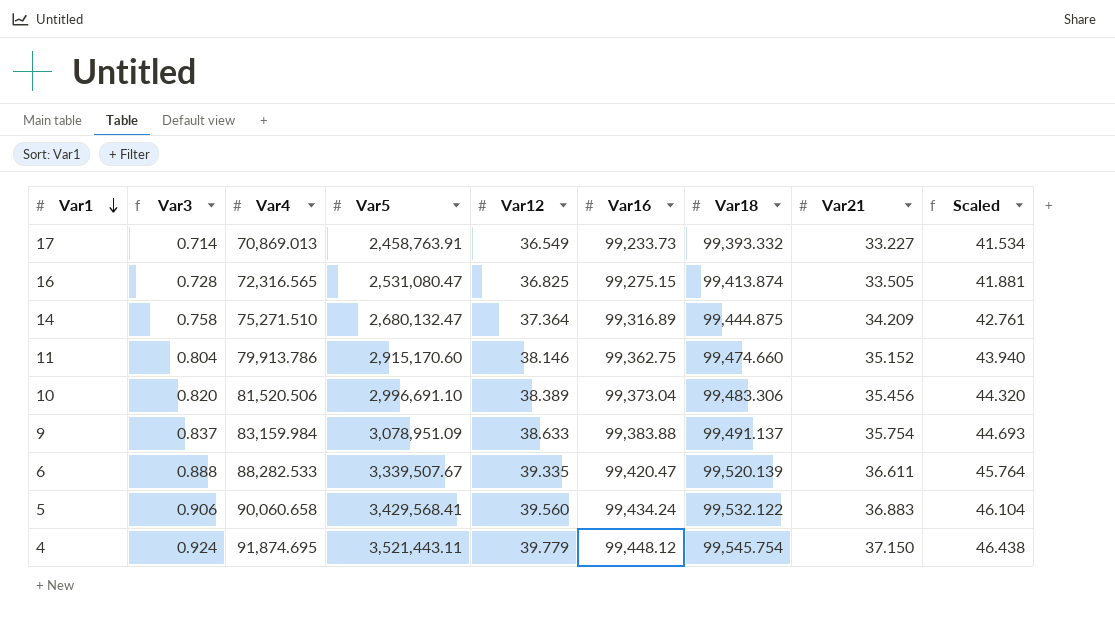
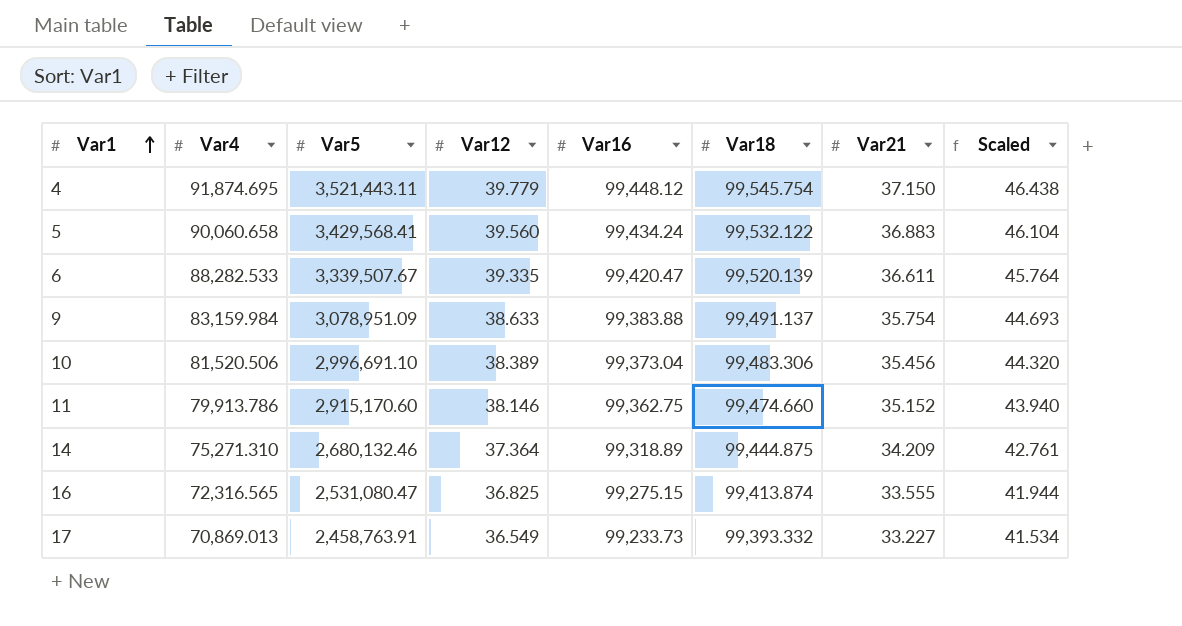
row order: Var1 descending -> Var1 ascending
column Var3 | formula: [Var4] / [Var16] -> none
14 | Var4: 75,271.510 -> 75,271.310
14 | Var5: 2,680,132.47 -> 2,680,132.46
14 | Var16: 99,316.89 -> 99,318.89
16 | Var21: 33.505 -> 33.555
16 | Scaled: 41.881 -> 41.944

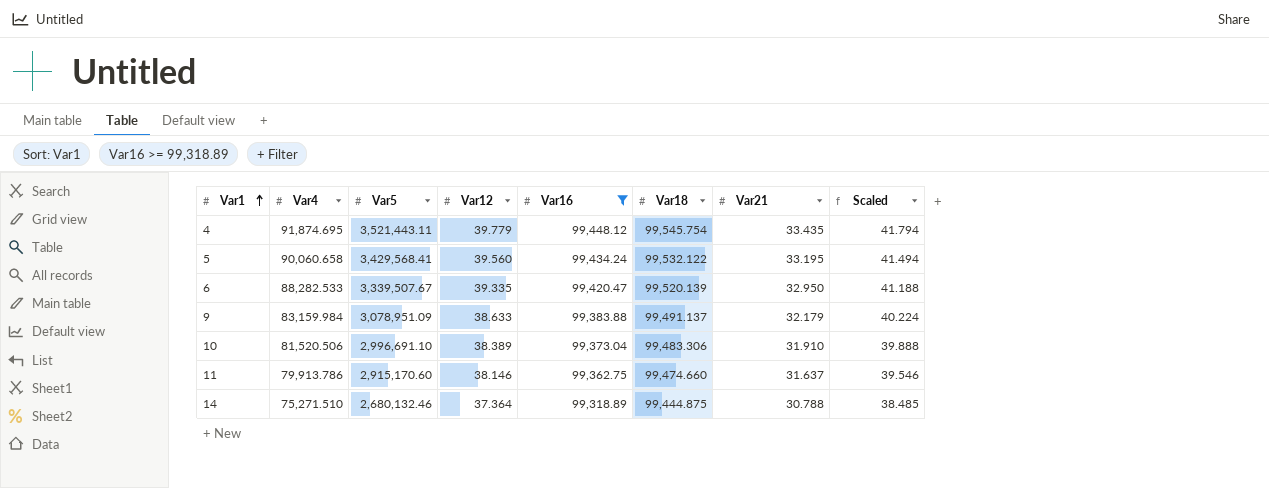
filter: none -> Var16 >= 99,318.89
4 | Var21: 37.150 -> 33.435
4 | Scaled: 46.438 -> 41.794
5 | Var21: 36.883 -> 33.195
5 | Scaled: 46.104 -> 41.494
6 | Var21: 36.611 -> 32.950
6 | Scaled: 45.764 -> 41.188
9 | Var21: 35.754 -> 32.179
9 | Scaled: 44.693 -> 40.224
10 | Var21: 35.456 -> 31.910
10 | Scaled: 44.320 -> 39.888
11 | Var21: 35.152 -> 31.637
11 | Scaled: 43.940 -> 39.546
14 | Var4: 75,271.310 -> 75,271.510
14 | Var21: 34.209 -> 30.788
14 | Scaled: 42.761 -> 38.485

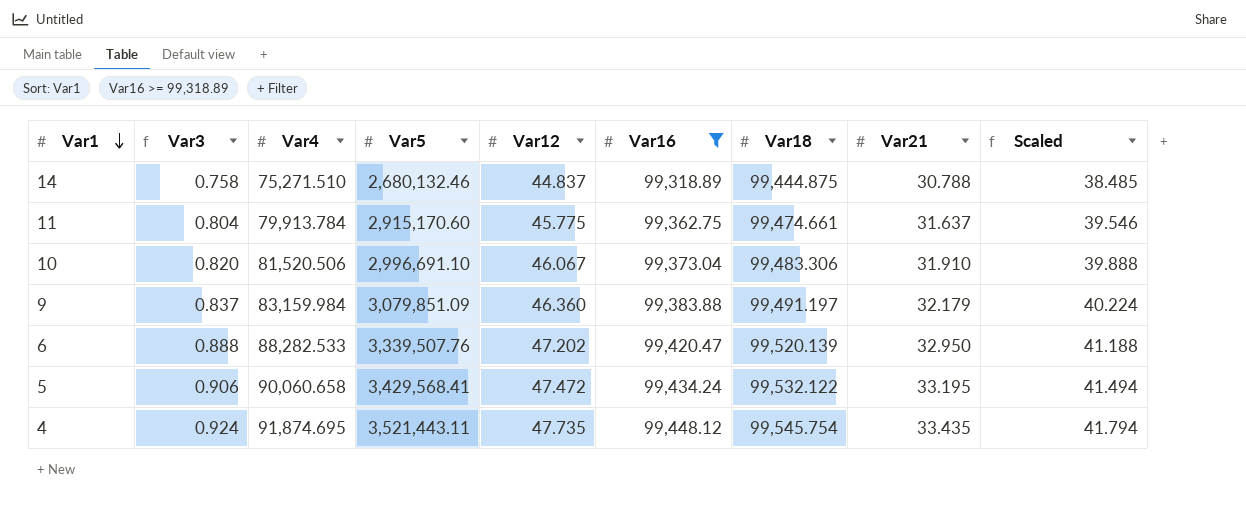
row order: Var1 ascending -> Var1 descending
column Var3 | formula: none -> [Var4] / [Var16]
14 | Var12: 37.364 -> 44.837
11 | Var4: 79,913.786 -> 79,913.784
11 | Var12: 38.146 -> 45.775
11 | Var18: 99,474.660 -> 99,474.661
10 | Var12: 38.389 -> 46.067
9 | Var5: 3,078,951.09 -> 3,079,851.09
9 | Var12: 38.633 -> 46.360
9 | Var18: 99,491.137 -> 99,491.197
6 | Var5: 3,339,507.67 -> 3,339,507.76
6 | Var12: 39.335 -> 47.202
5 | Var12: 39.560 -> 47.472
4 | Var12: 39.779 -> 47.735

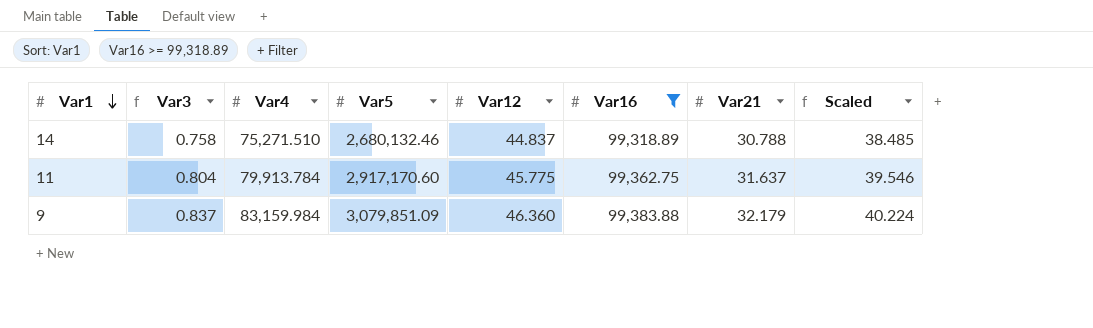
column Var18 | position: 7 -> none
row 10: 0.820 | 81,520.506 | 2,996,691.10 | 46.067 | 99,373.04 | 99,483.306 | 31.910 | 39.888 -> none
row 6: 0.888 | 88,282.533 | 3,339,507.76 | 47.202 | 99,420.47 | 99,520.139 | 32.950 | 41.188 -> none
row 5: 0.906 | 90,060.658 | 3,429,568.41 | 47.472 | 99,434.24 | 99,532.122 | 33.195 | 41.494 -> none
row 4: 0.924 | 91,874.695 | 3,521,443.11 | 47.735 | 99,448.12 | 99,545.754 | 33.435 | 41.794 -> none
11 | Var5: 2,915,170.60 -> 2,917,170.60

